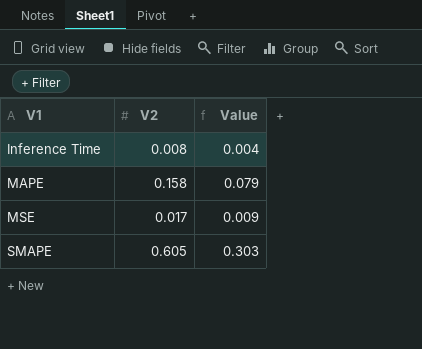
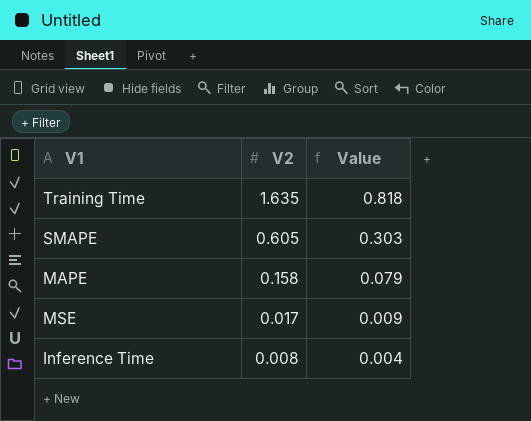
row order: V1 ascending -> V2 descending
row Training Time: none -> 1.635 | 0.818

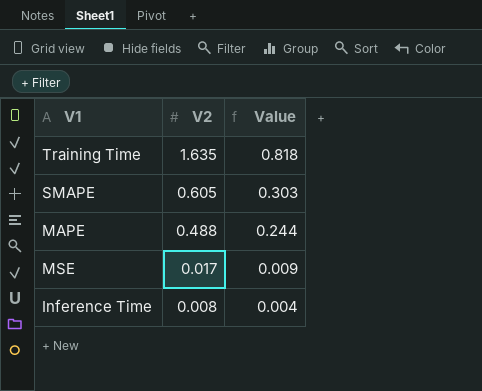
MAPE | V2: 0.158 -> 0.488
MAPE | Value: 0.079 -> 0.244

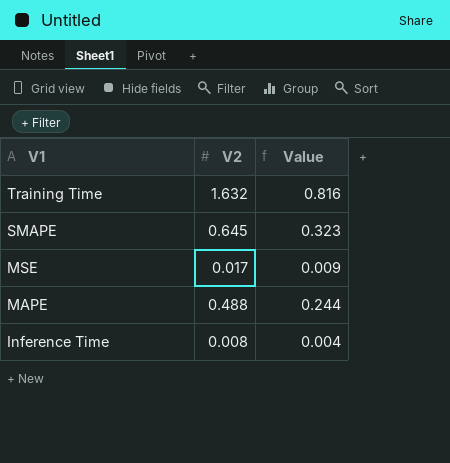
row order: V2 descending -> V1 descending
Training Time | V2: 1.635 -> 1.632
Training Time | Value: 0.818 -> 0.816
SMAPE | V2: 0.605 -> 0.645
SMAPE | Value: 0.303 -> 0.323

